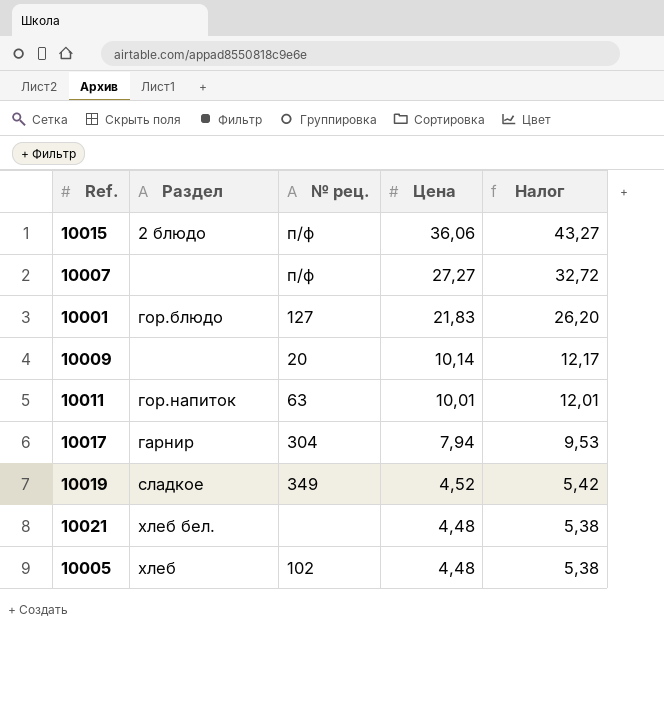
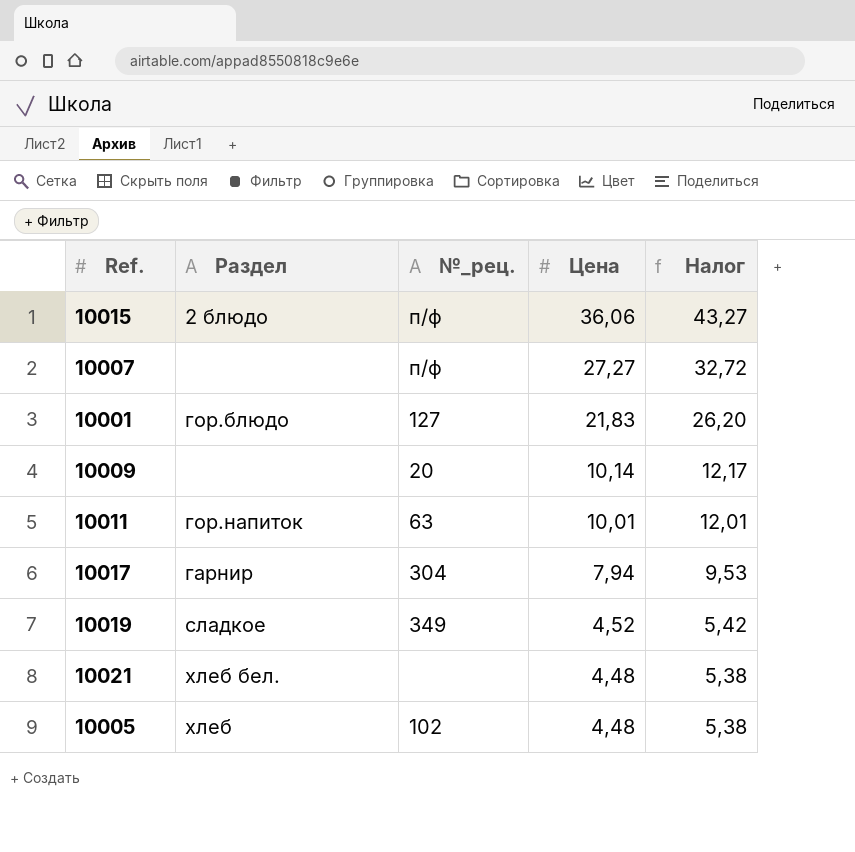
column name: № рец. -> №_рец.

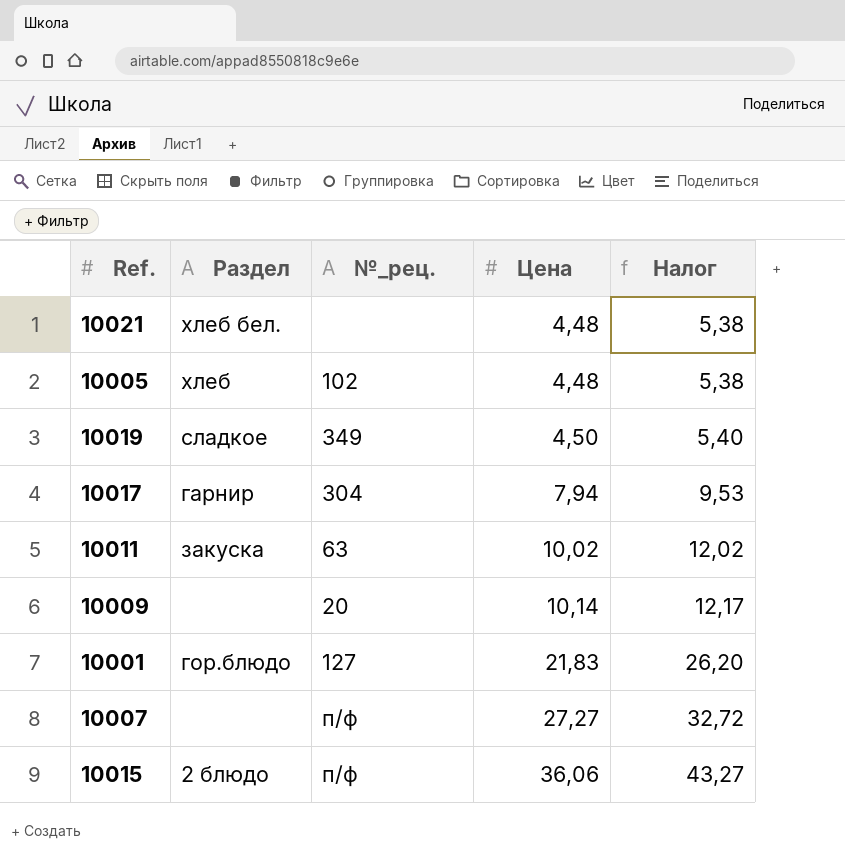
row order: Цена descending -> Цена ascending
10019 | Цена: 4,52 -> 4,50
10019 | Налог: 5,42 -> 5,40
10011 | Раздел: гор.напиток -> закуска
10011 | Цена: 10,01 -> 10,02
10011 | Налог: 12,01 -> 12,02

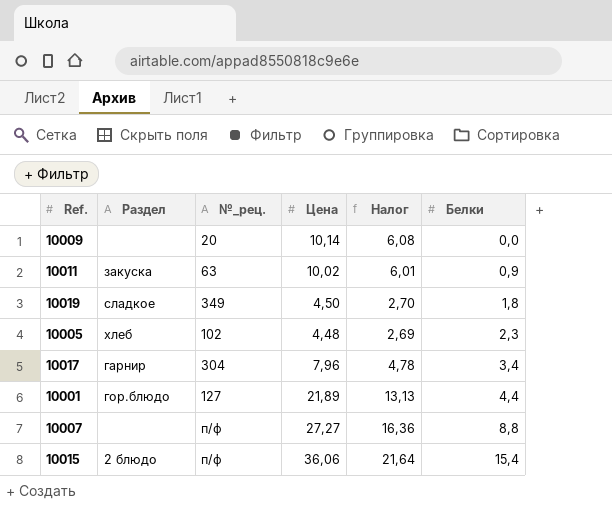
row order: Цена ascending -> Белки ascending
column Налог | formula: [Цена] * 1,2 -> [Цена] * 0,6
column Белки | position: none -> 6
row 10021: хлеб бел. | none | 4,48 | 5,38 -> none
10017 | Цена: 7,94 -> 7,96
10001 | Цена: 21,83 -> 21,89

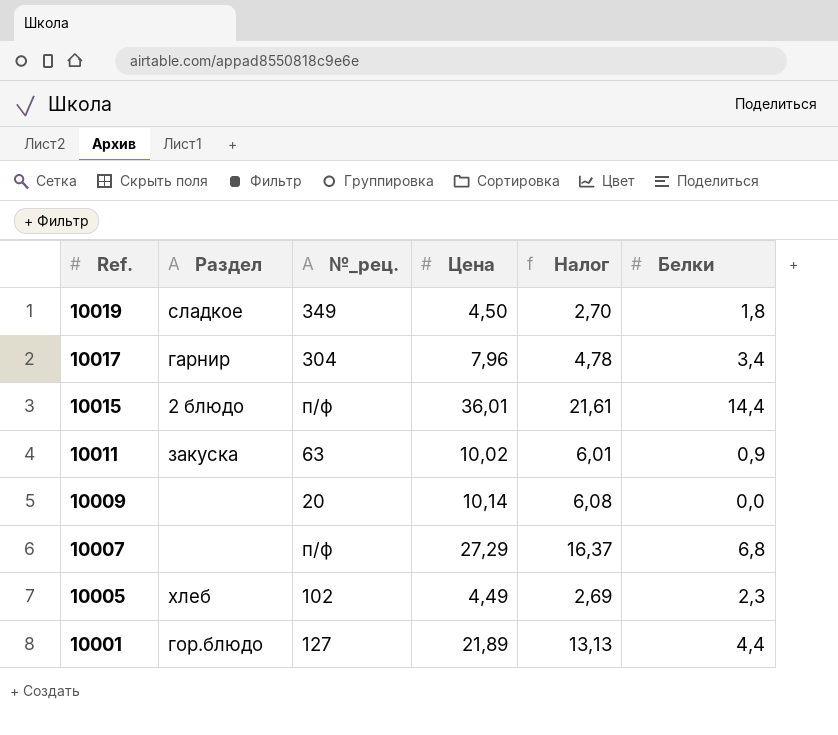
row order: Белки ascending -> Ref. descending
10015 | Цена: 36,06 -> 36,01
10015 | Налог: 21,64 -> 21,61
10015 | Белки: 15,4 -> 14,4
10007 | Цена: 27,27 -> 27,29
10007 | Налог: 16,36 -> 16,37
10007 | Белки: 8,8 -> 6,8
10005 | Цена: 4,48 -> 4,49

